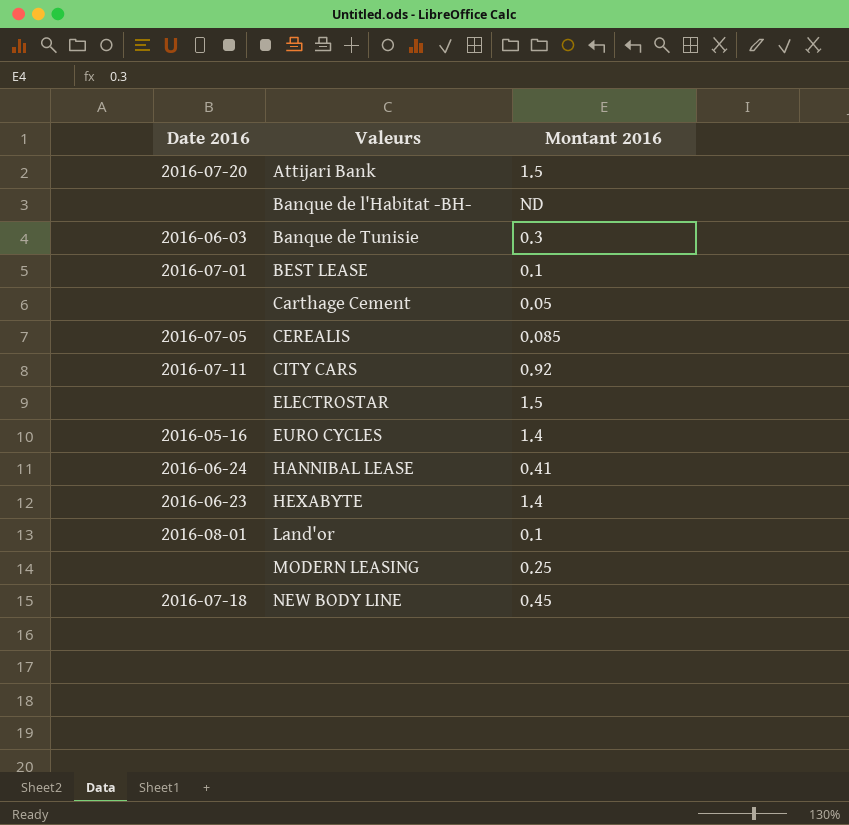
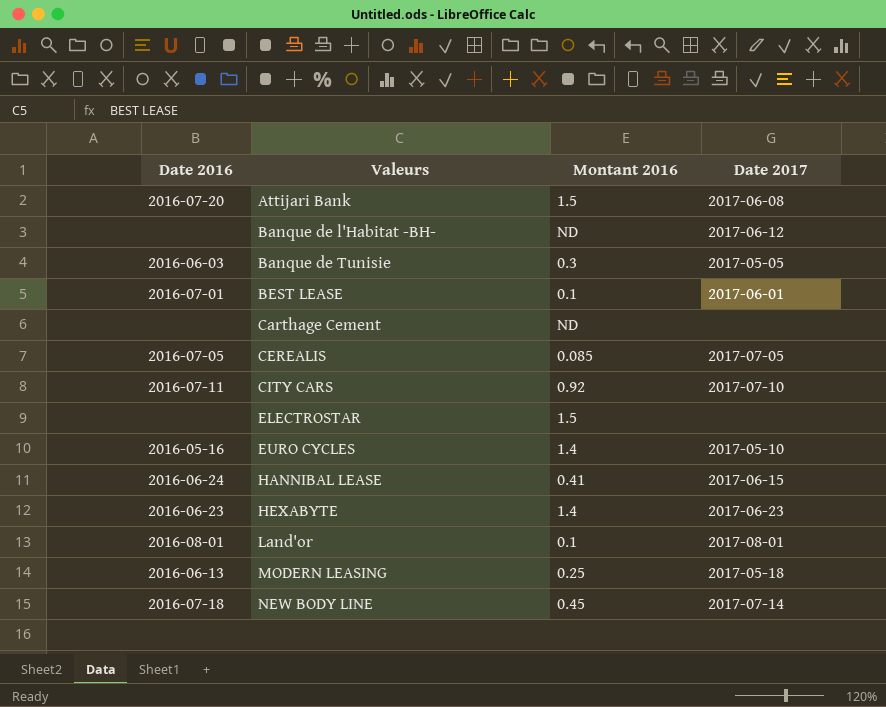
column Date 2017 | position: none -> 4
Carthage Cement | Montant 2016: 0.05 -> ND
MODERN LEASING | Date 2016: none -> 2016-06-13

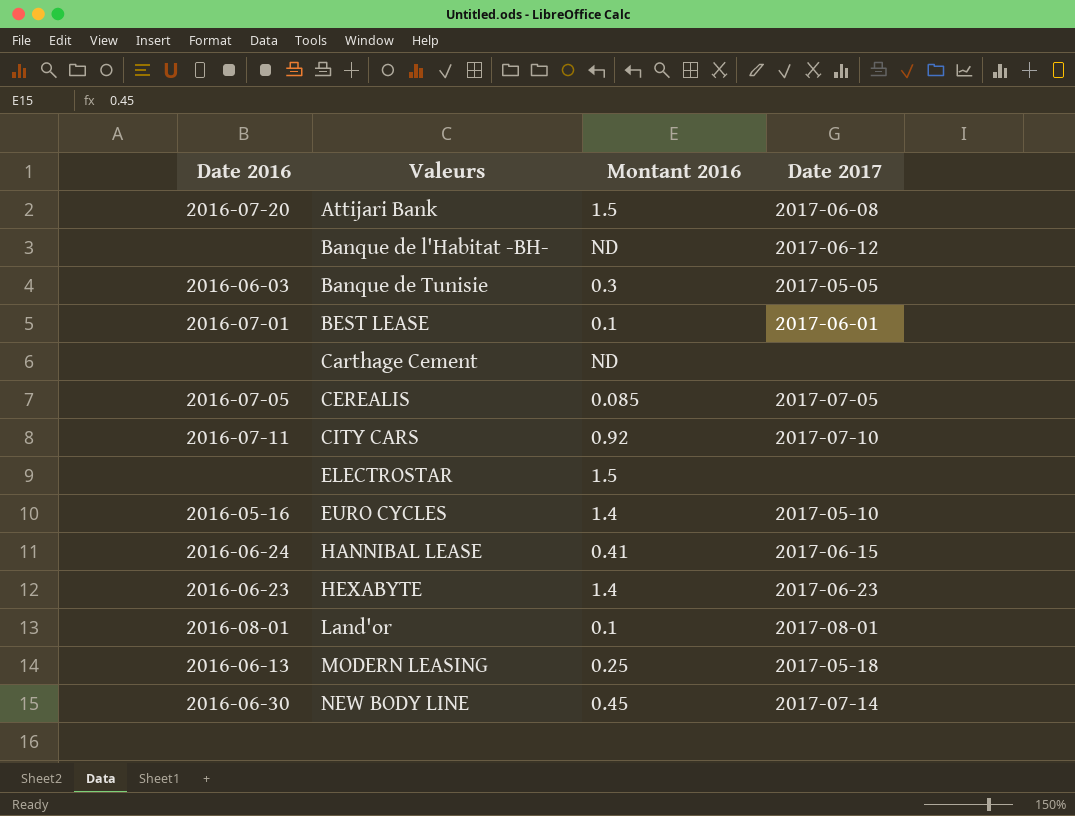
NEW BODY LINE | Date 2016: 2016-07-18 -> 2016-06-30

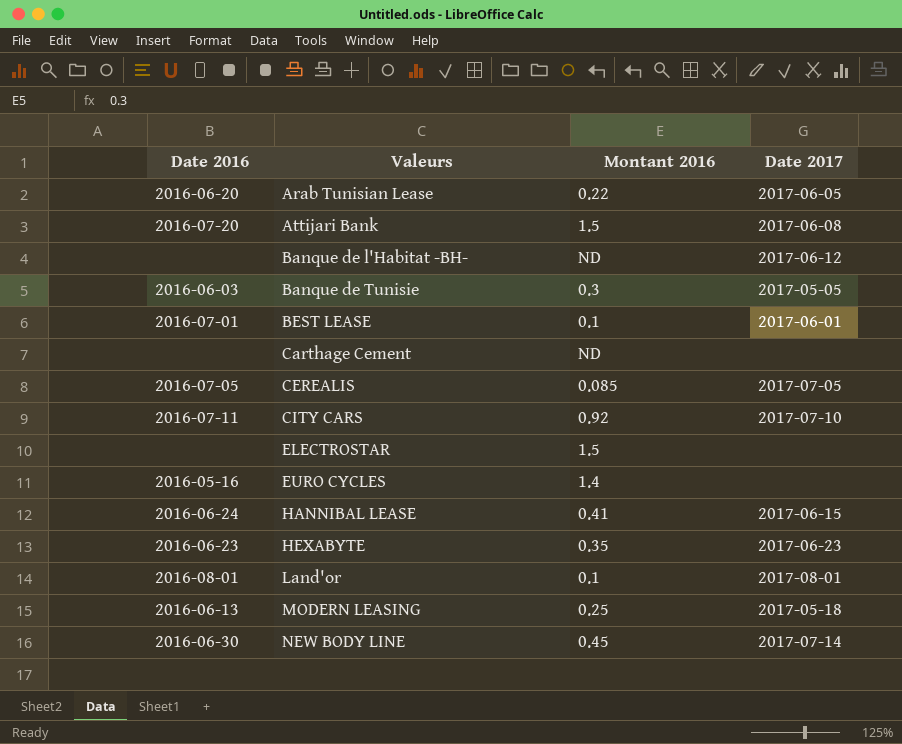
row Arab Tunisian Lease: none -> 2016-06-20 | 0.22 | 2017-06-05
EURO CYCLES | Date 2017: 2017-05-10 -> none
HEXABYTE | Montant 2016: 1.4 -> 0.35

